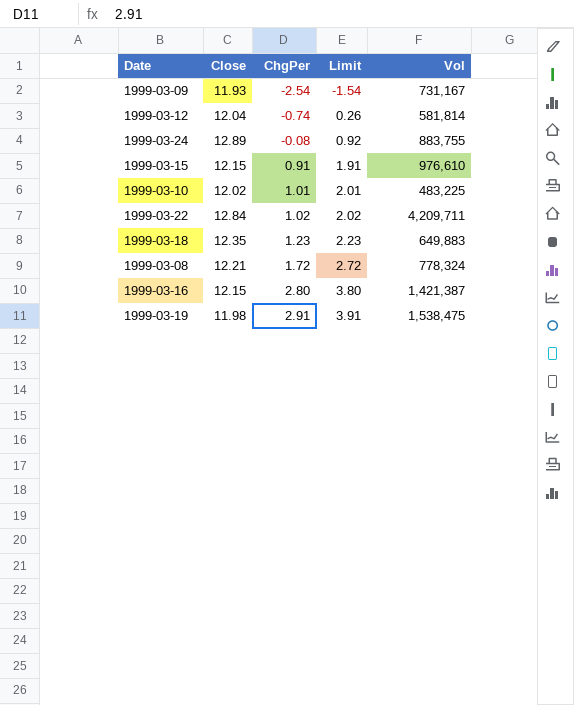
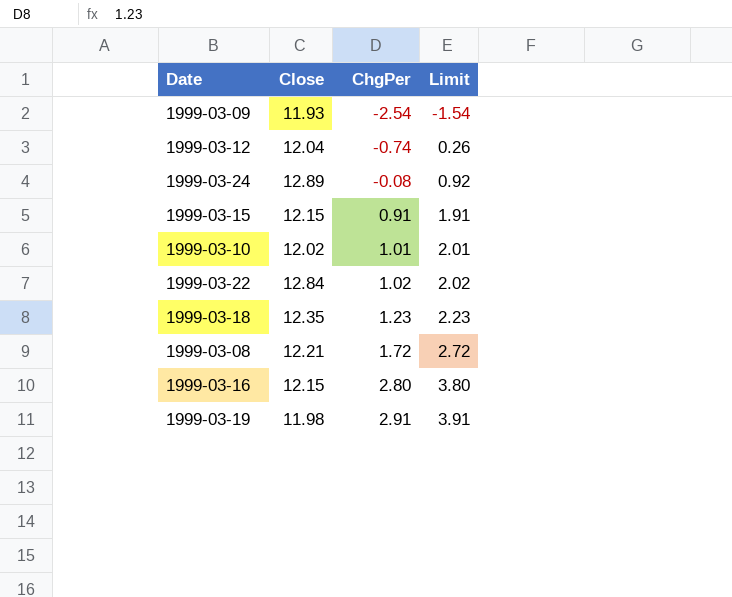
column Vol | position: 5 -> none

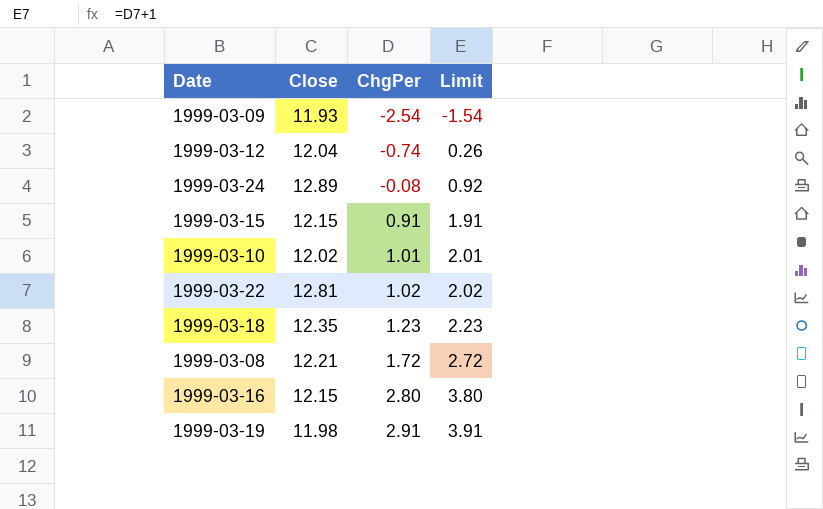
1999-03-22 | Close: 12.84 -> 12.81

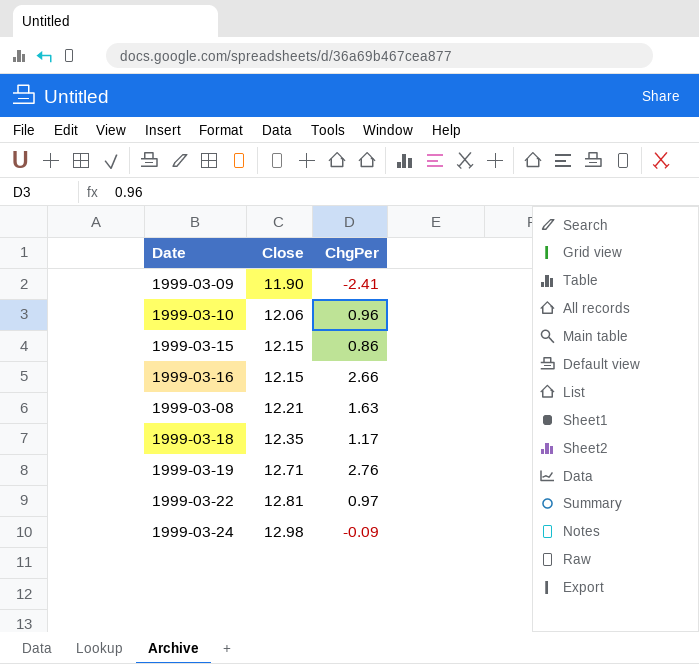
row order: ChgPer ascending -> Close ascending
column Limit | formula: [ChgPer] + 1 -> none
row 1999-03-12: 12.04 | -0.74 | 0.26 -> none
1999-03-09 | Close: 11.93 -> 11.90
1999-03-09 | ChgPer: -2.54 -> -2.41
1999-03-10 | Close: 12.02 -> 12.06
1999-03-10 | ChgPer: 1.01 -> 0.96
1999-03-15 | ChgPer: 0.91 -> 0.86
1999-03-16 | ChgPer: 2.80 -> 2.66
1999-03-08 | ChgPer: 1.72 -> 1.63
1999-03-18 | ChgPer: 1.23 -> 1.17
1999-03-19 | Close: 11.98 -> 12.71
1999-03-19 | ChgPer: 2.91 -> 2.76
1999-03-22 | ChgPer: 1.02 -> 0.97
1999-03-24 | Close: 12.89 -> 12.98
1999-03-24 | ChgPer: -0.08 -> -0.09

